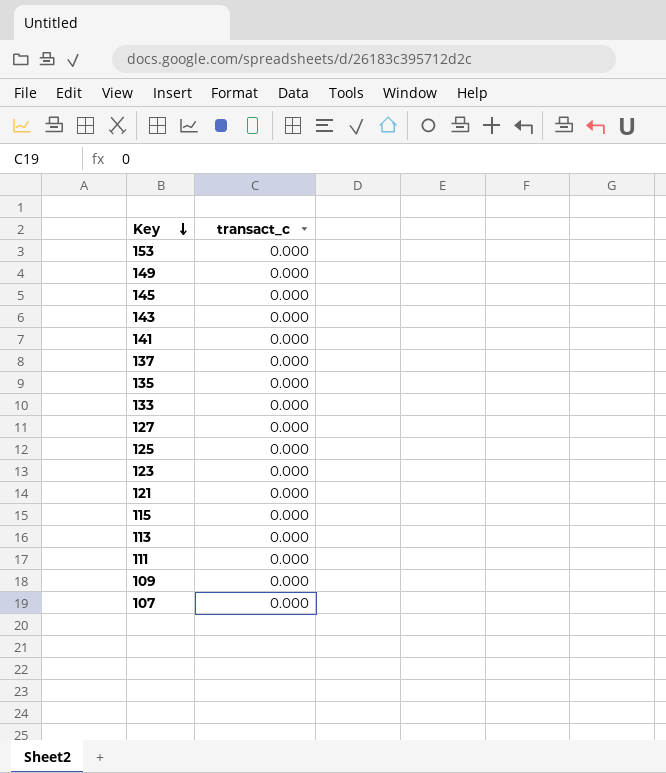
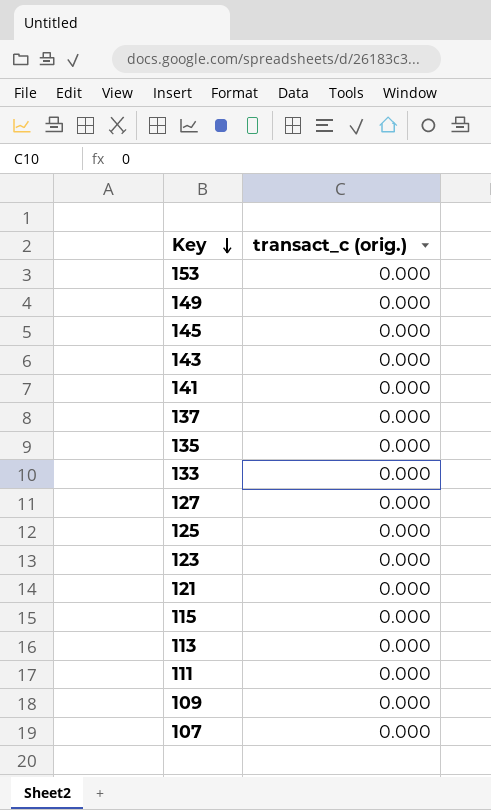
column name: transact_c -> transact_c (orig.)

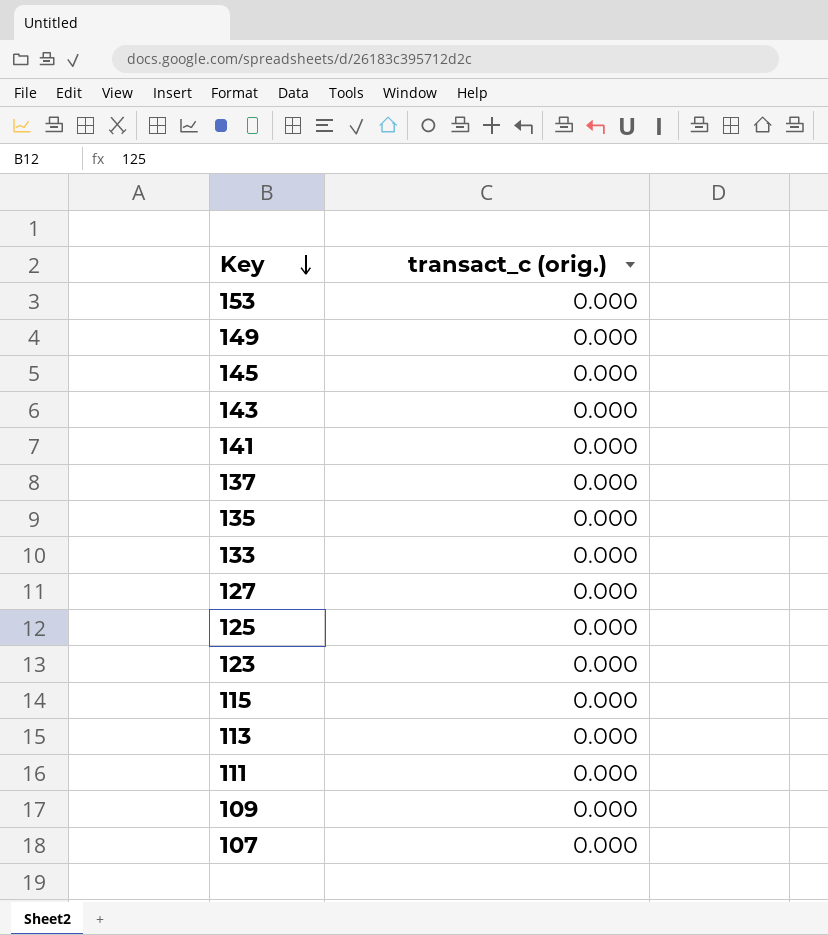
row 121: 0.000 -> none

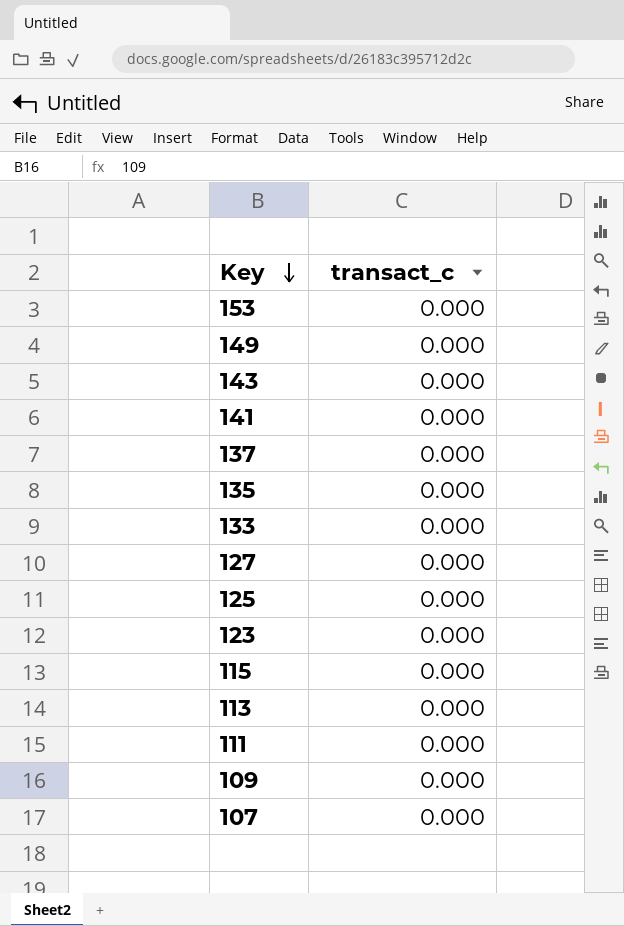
column name: transact_c (orig.) -> transact_c
row 145: 0.000 -> none

